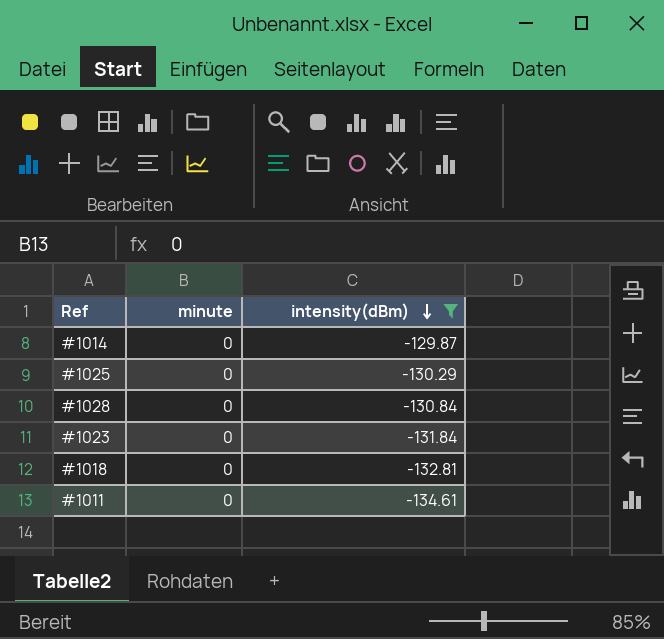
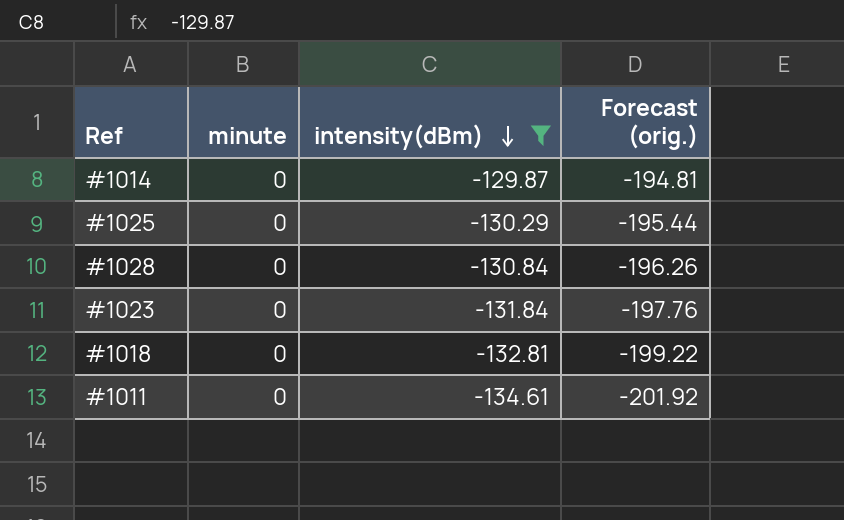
column Forecast (orig.) | formula: none -> [intensity(dBm)] * 1.5

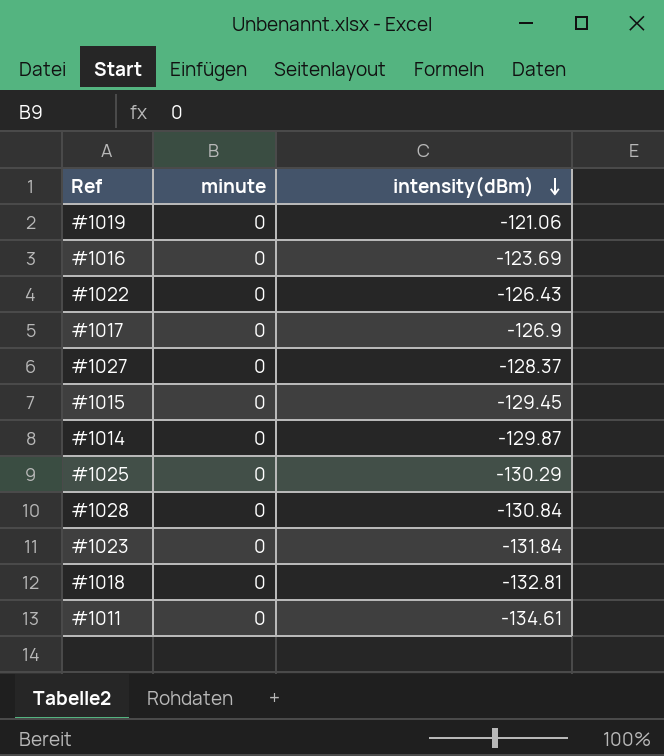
filter: intensity(dBm) <= -129.87 -> none
column Forecast (orig.) | formula: [intensity(dBm)] * 1.5 -> none

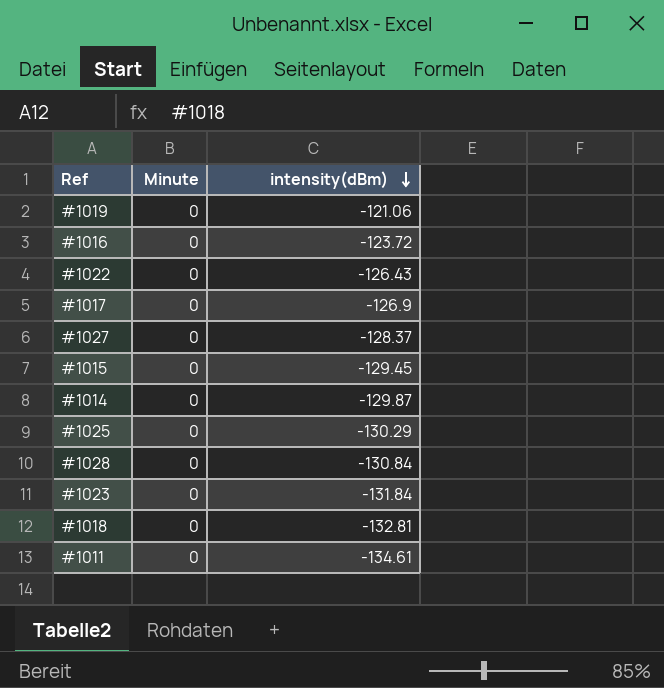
column name: minute -> Minute
#1016 | intensity(dBm): -123.69 -> -123.72

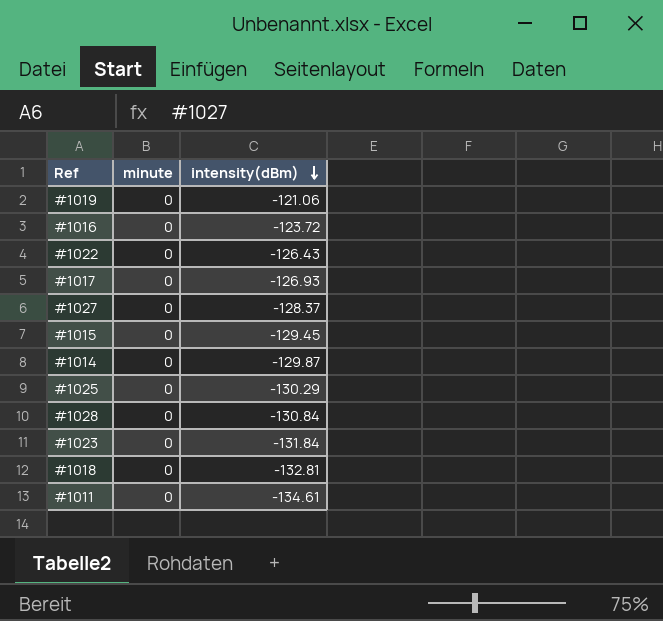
column name: Minute -> minute
#1017 | intensity(dBm): -126.9 -> -126.93

